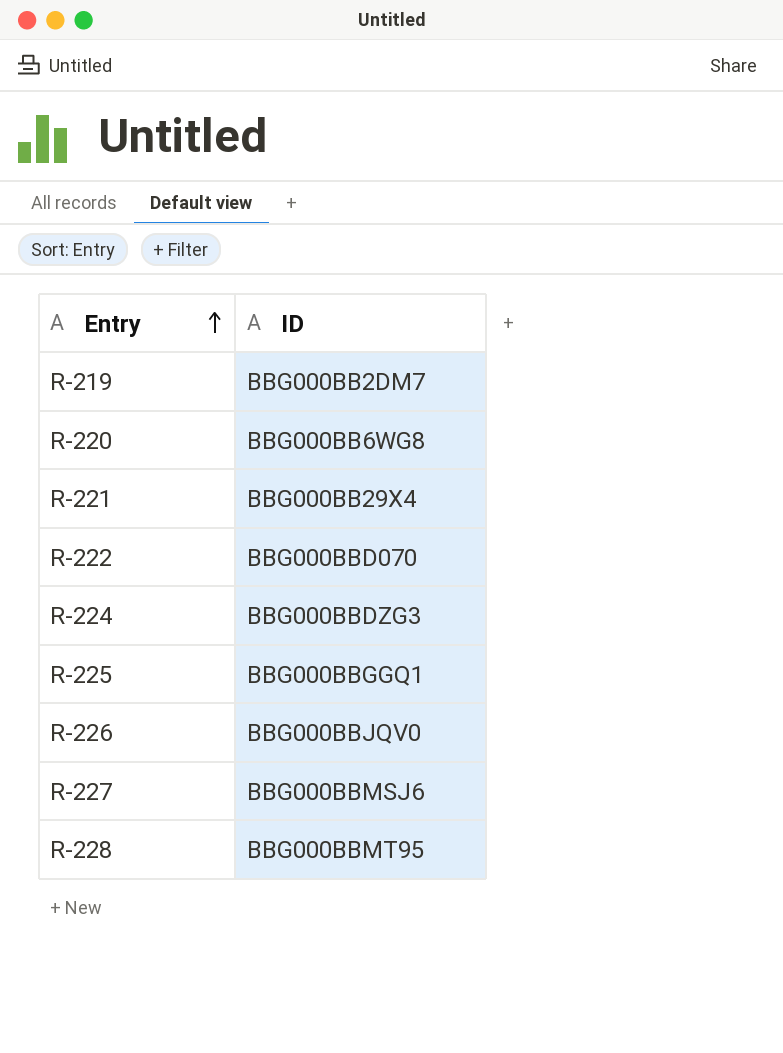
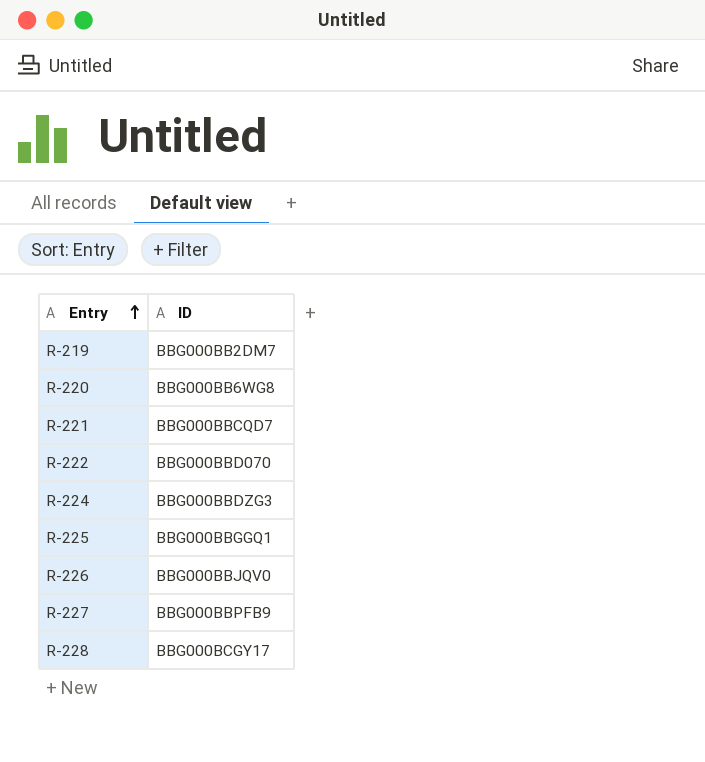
R-221 | ID: BBG000BB29X4 -> BBG000BBCQD7
R-227 | ID: BBG000BBMSJ6 -> BBG000BBPFB9
R-228 | ID: BBG000BBMT95 -> BBG000BCGY17

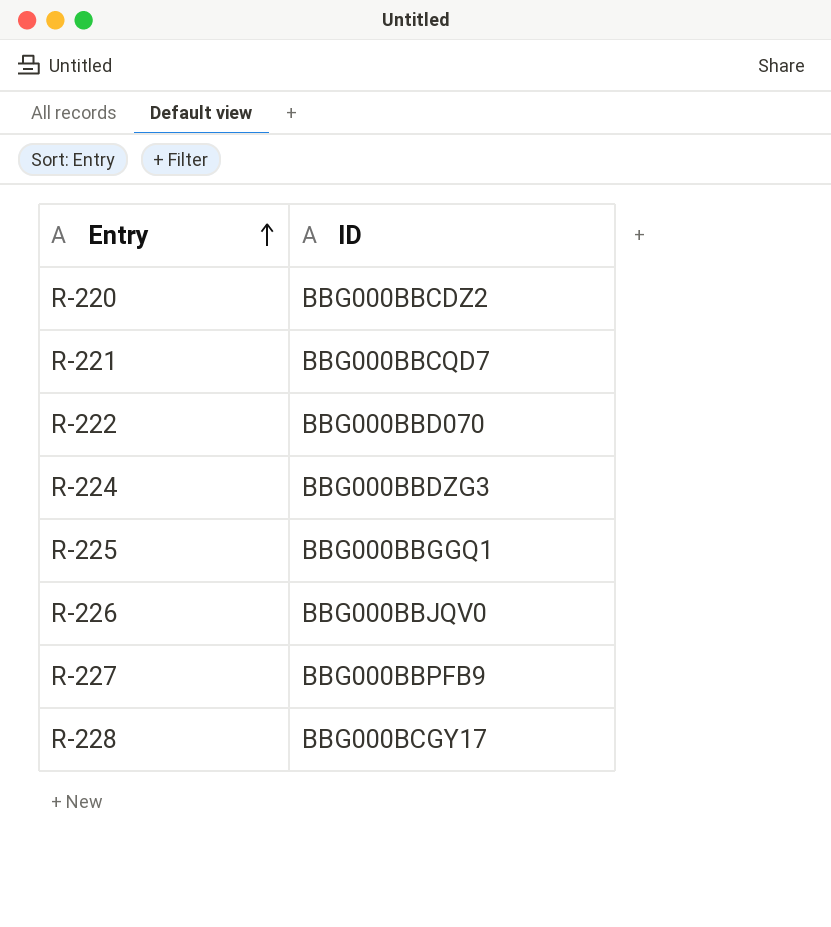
row R-219: BBG000BB2DM7 -> none
R-220 | ID: BBG000BB6WG8 -> BBG000BBCDZ2

